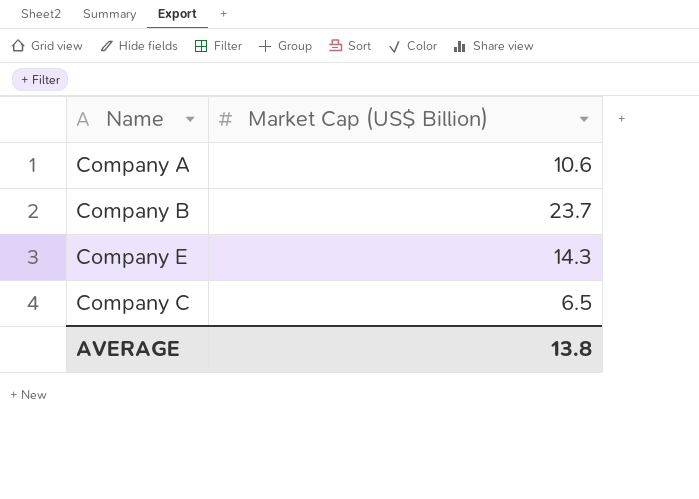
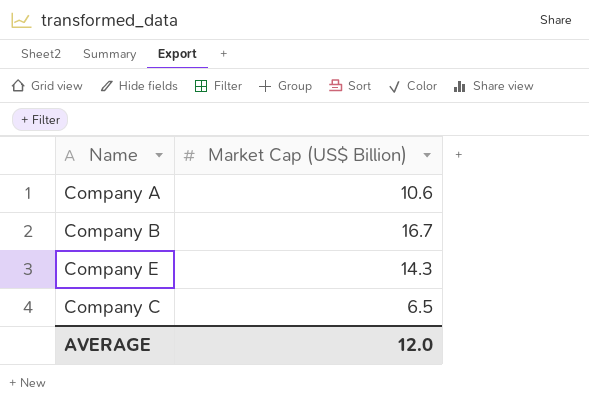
Company B | Market Cap (US$ Billion): 23.7 -> 16.7
AVERAGE | Market Cap (US$ Billion): 13.8 -> 12.0

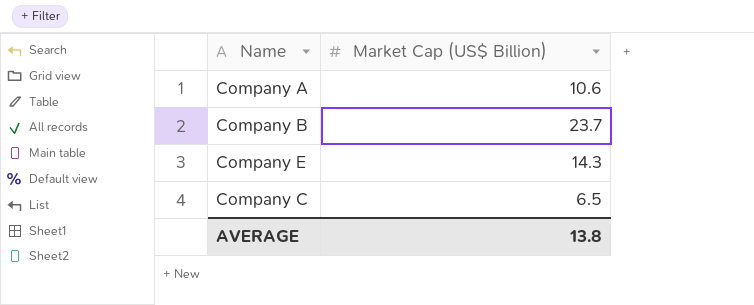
Company B | Market Cap (US$ Billion): 16.7 -> 23.7
AVERAGE | Market Cap (US$ Billion): 12.0 -> 13.8

